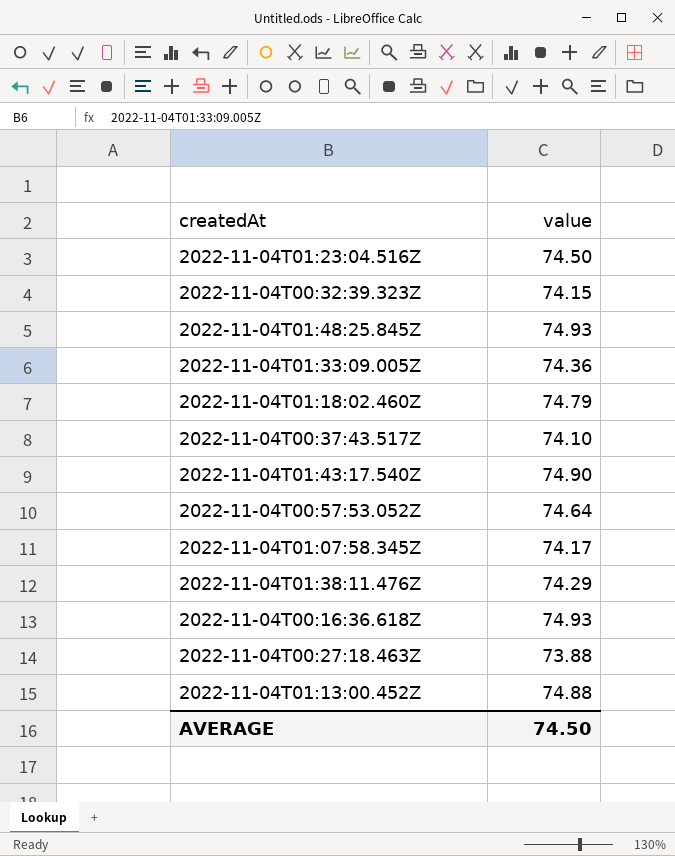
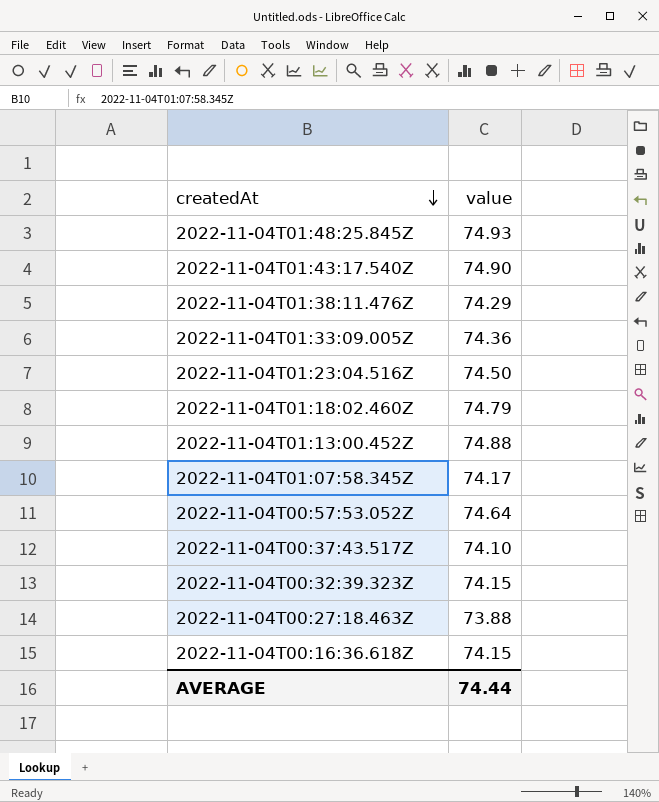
row order: none -> createdAt descending
2022-11-04T00:16:36.618Z | value: 74.93 -> 74.15
AVERAGE | value: 74.50 -> 74.44

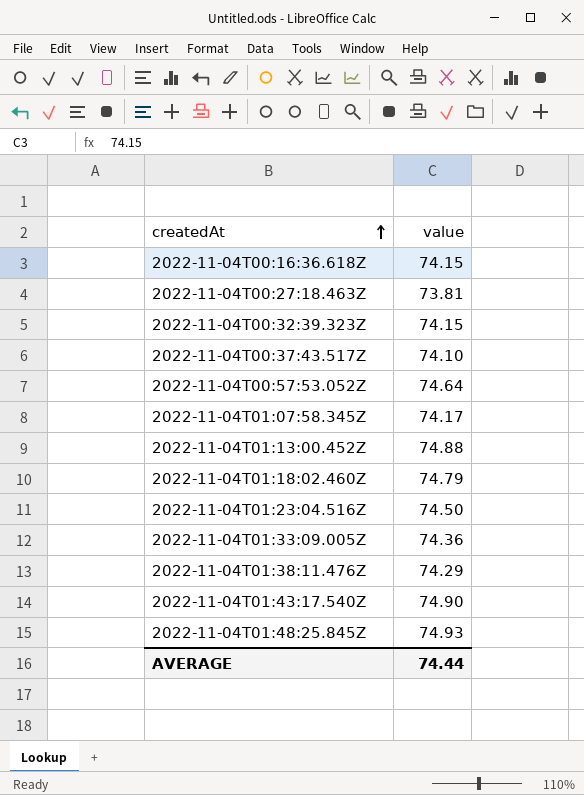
row order: createdAt descending -> createdAt ascending
2022-11-04T00:27:18.463Z | value: 73.88 -> 73.81

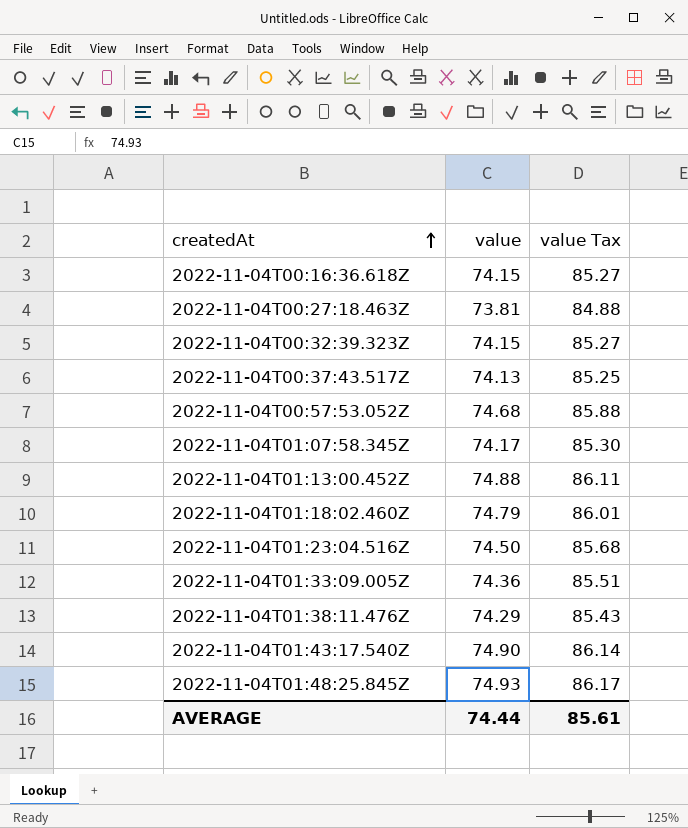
column value Tax | formula: none -> [value] * 1.15
2022-11-04T00:37:43.517Z | value: 74.10 -> 74.13
2022-11-04T00:57:53.052Z | value: 74.64 -> 74.68

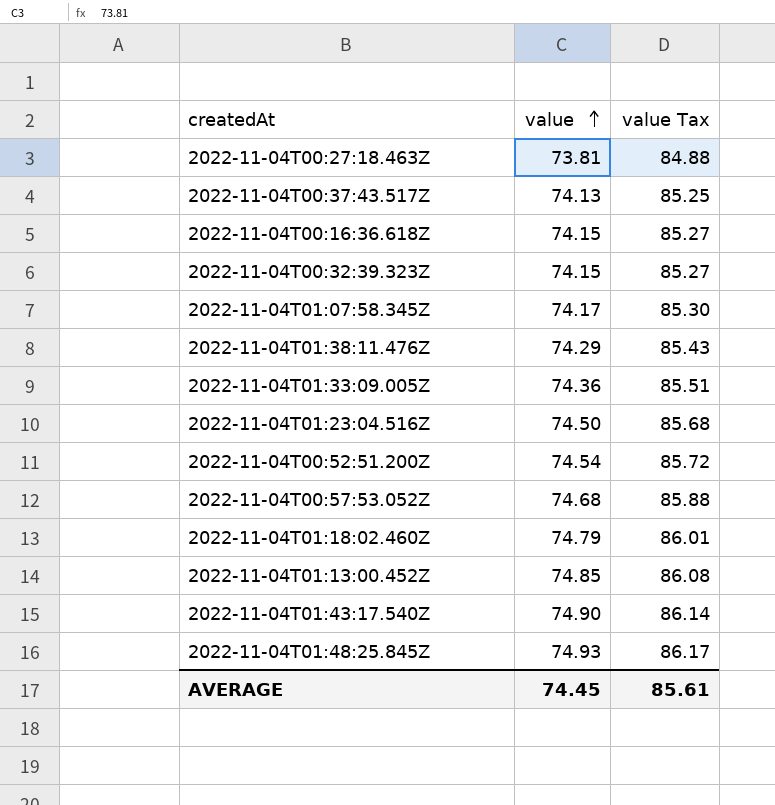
row order: createdAt ascending -> value ascending
row 2022-11-04T00:52:51.200Z: none -> 74.54 | 85.72
2022-11-04T01:13:00.452Z | value: 74.88 -> 74.85
2022-11-04T01:13:00.452Z | value Tax: 86.11 -> 86.08
AVERAGE | value: 74.44 -> 74.45

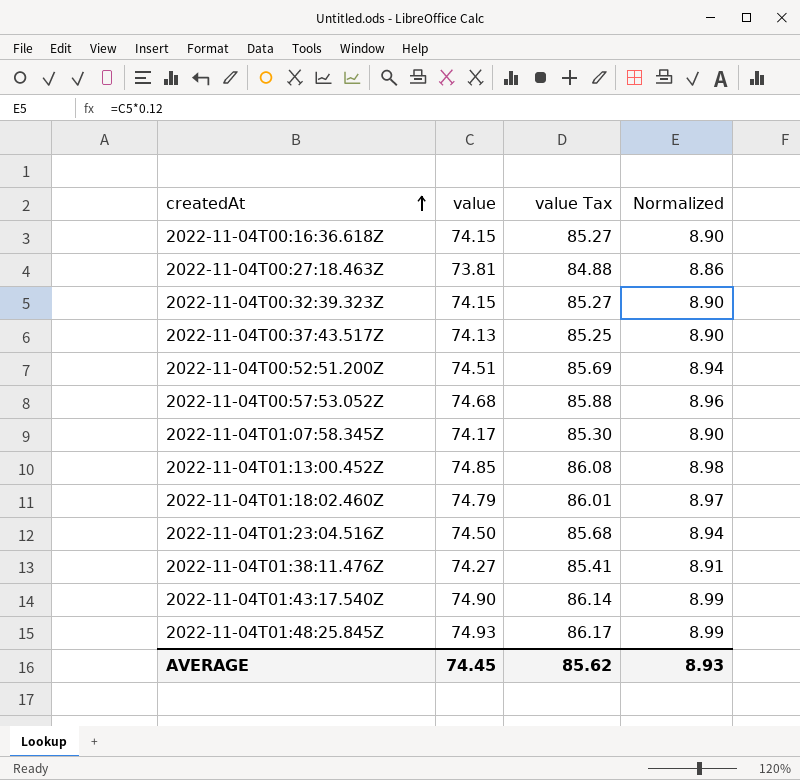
row order: value ascending -> createdAt ascending
column Normalized | formula: none -> [value] * 0.12
row 2022-11-04T01:33:09.005Z: 74.36 | 85.51 -> none
2022-11-04T00:52:51.200Z | value: 74.54 -> 74.51
2022-11-04T00:52:51.200Z | value Tax: 85.72 -> 85.69
2022-11-04T01:38:11.476Z | value: 74.29 -> 74.27
2022-11-04T01:38:11.476Z | value Tax: 85.43 -> 85.41
AVERAGE | value Tax: 85.61 -> 85.62

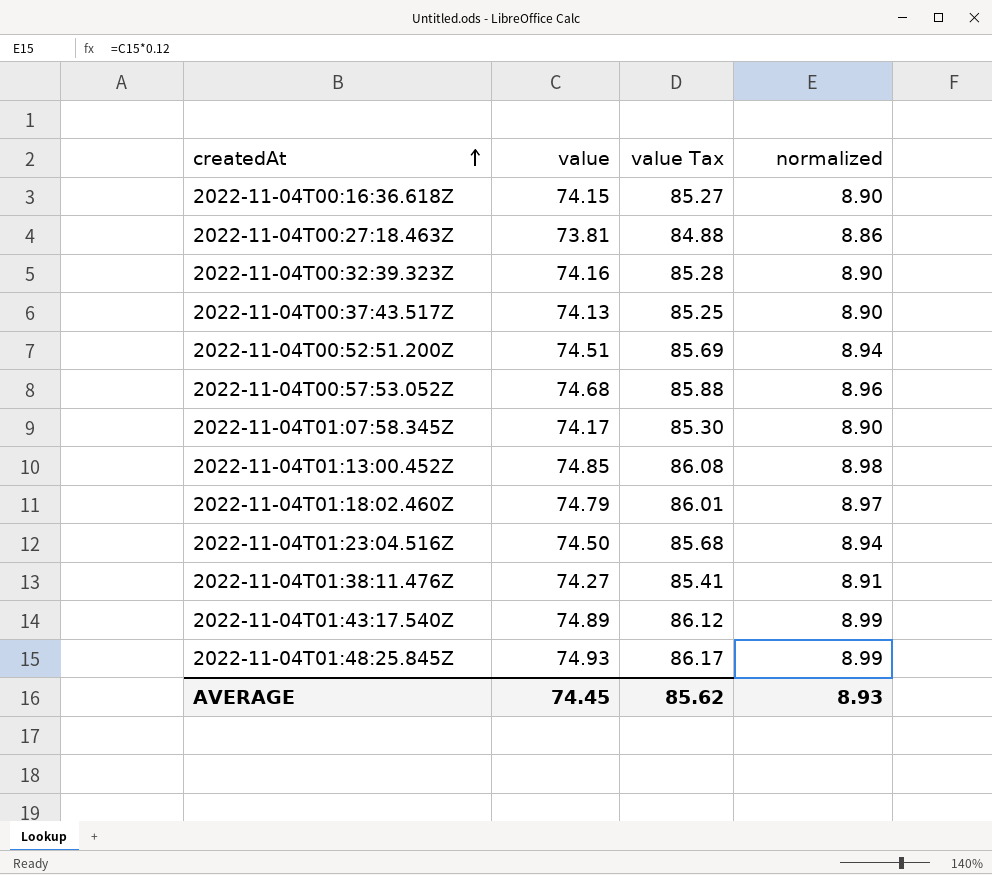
column name: Normalized -> normalized
2022-11-04T00:32:39.323Z | value: 74.15 -> 74.16
2022-11-04T00:32:39.323Z | value Tax: 85.27 -> 85.28
2022-11-04T01:43:17.540Z | value: 74.90 -> 74.89
2022-11-04T01:43:17.540Z | value Tax: 86.14 -> 86.12

